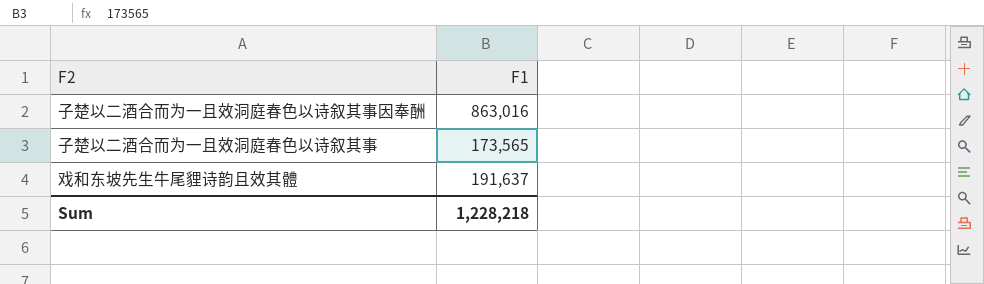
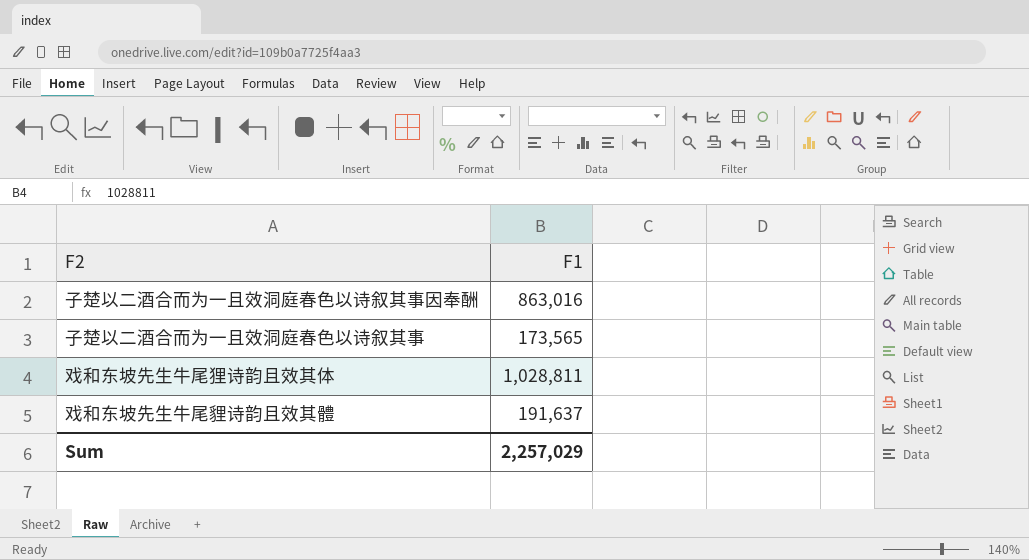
row 戏和东坡先生牛尾狸诗韵且效其体: none -> 1,028,811
Sum | F1: 1,228,218 -> 2,257,029

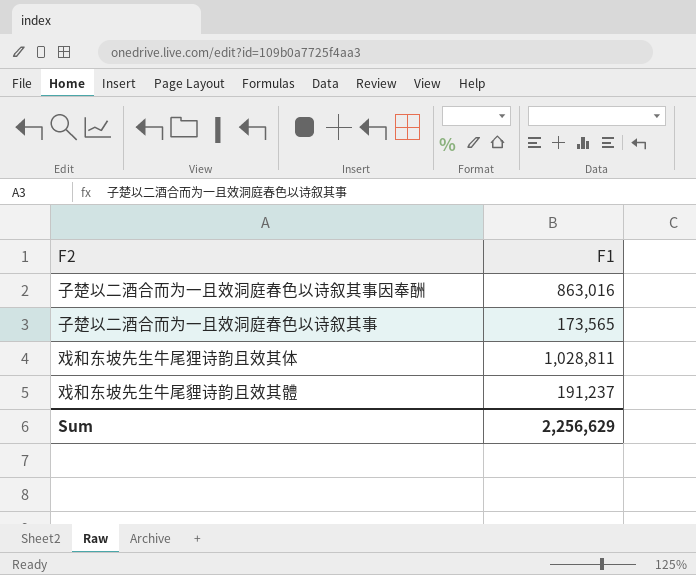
戏和东坡先生牛尾貍诗韵且效其體 | F1: 191,637 -> 191,237
Sum | F1: 2,257,029 -> 2,256,629

